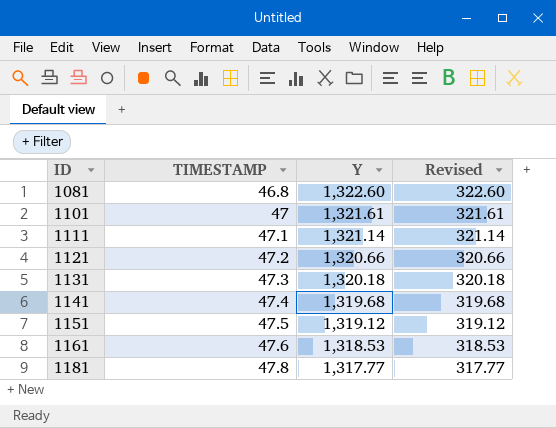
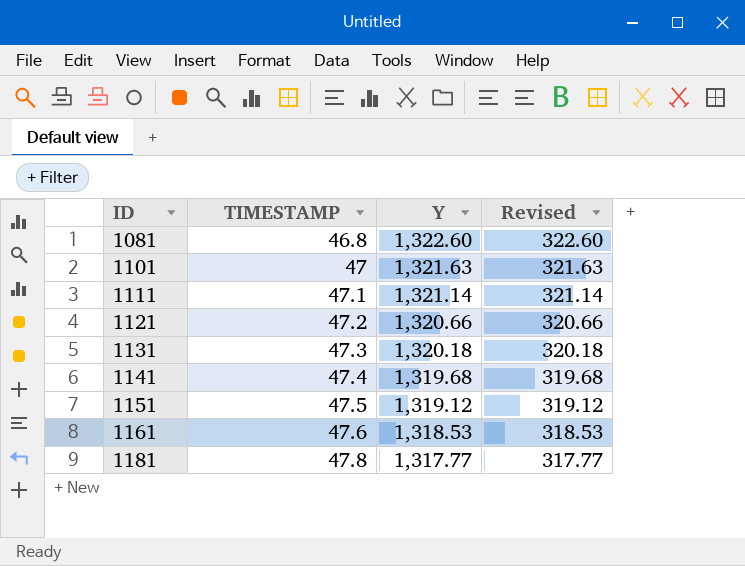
1101 | Y: 1,321.61 -> 1,321.63
1101 | Revised: 321.61 -> 321.63

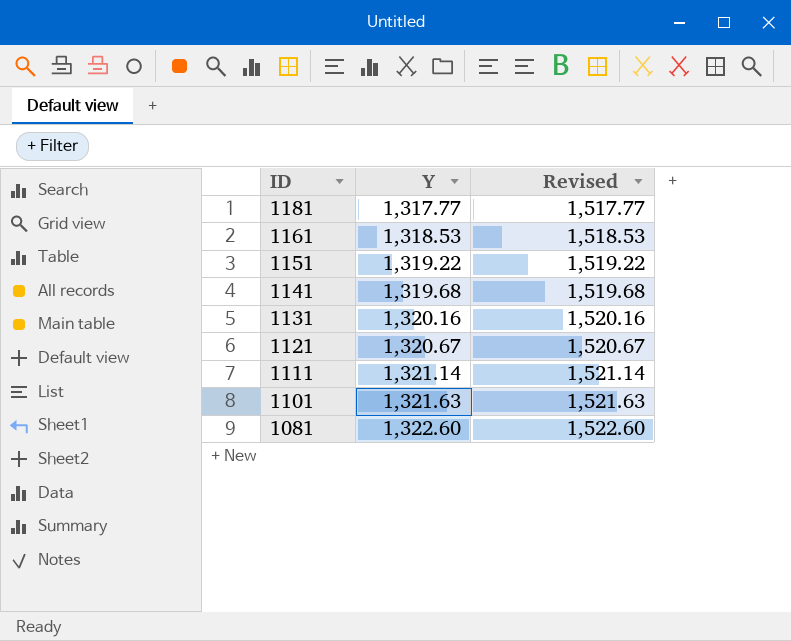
row order: ID ascending -> ID descending
column TIMESTAMP | position: 2 -> none
column Revised | formula: [Y] - 1000 -> [Y] + 200
1151 | Y: 1,319.12 -> 1,319.22
1131 | Y: 1,320.18 -> 1,320.16
1121 | Y: 1,320.66 -> 1,320.67

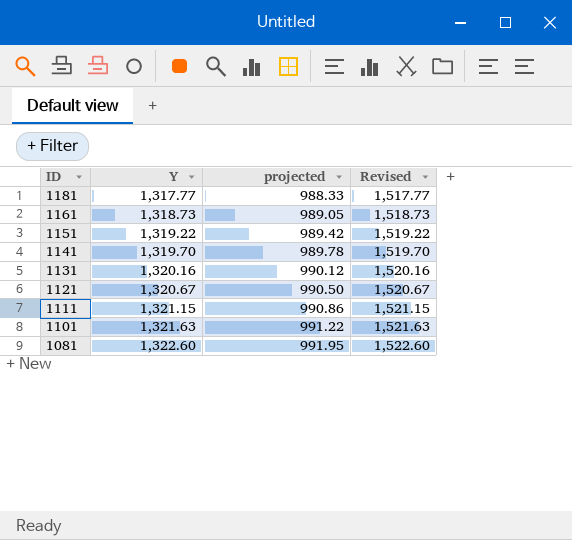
column projected | formula: none -> [Y] * 0.75
1161 | Y: 1,318.53 -> 1,318.73
1161 | Revised: 1,518.53 -> 1,518.73
1141 | Y: 1,319.68 -> 1,319.70
1141 | Revised: 1,519.68 -> 1,519.70
1111 | Y: 1,321.14 -> 1,321.15
1111 | Revised: 1,521.14 -> 1,521.15

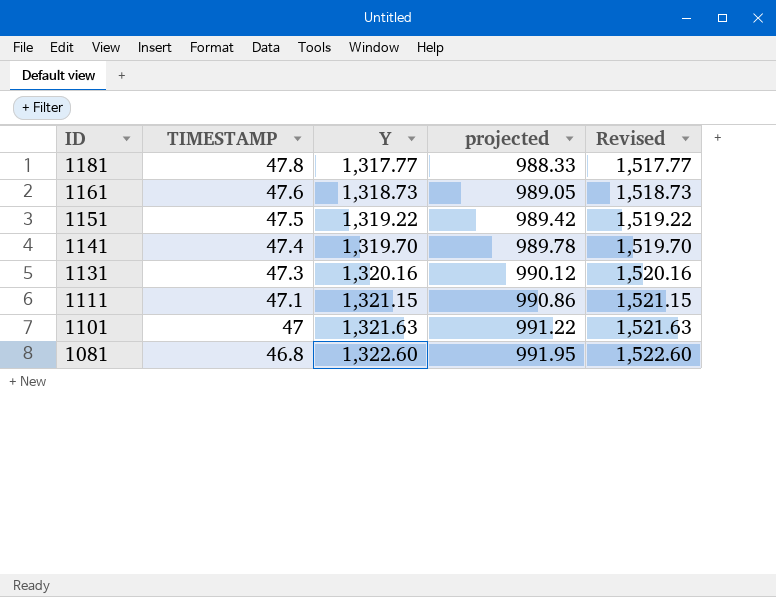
column TIMESTAMP | position: none -> 2
row 1121: 1,320.67 | 990.50 | 1,520.67 -> none

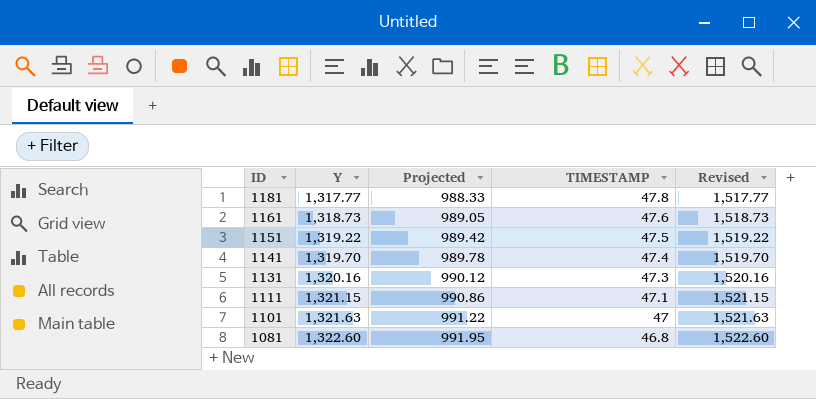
column name: projected -> Projected
column TIMESTAMP | position: 2 -> 4

